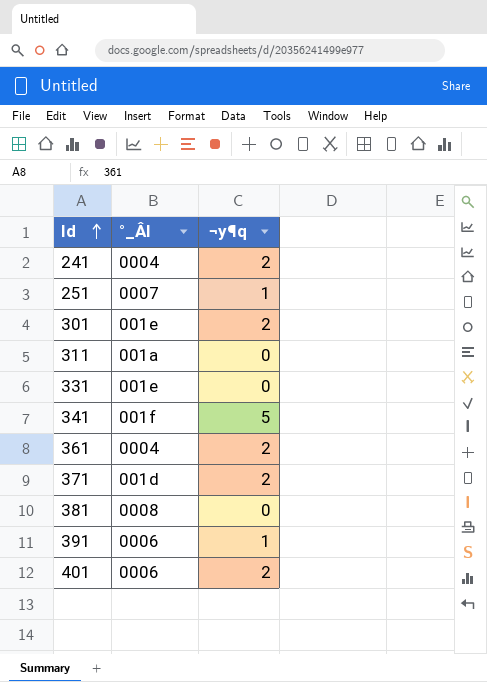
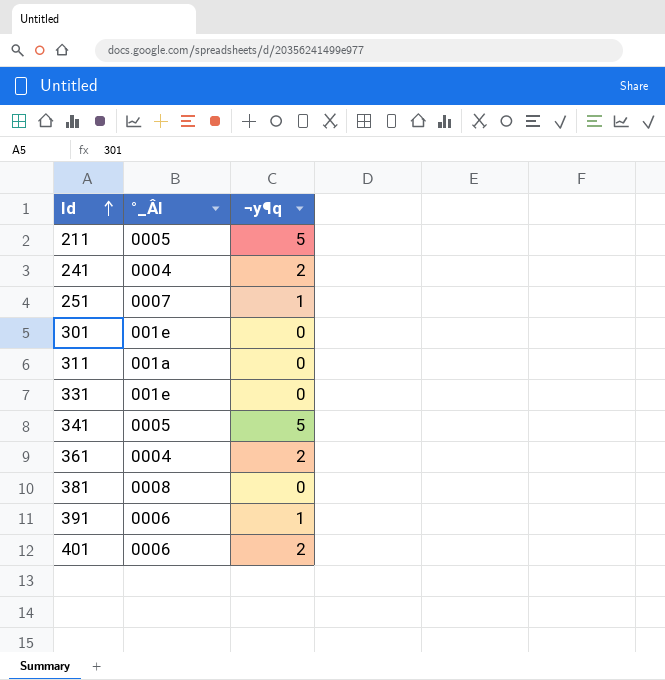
row 371: 001d | 2 -> none
row 211: none -> 0005 | 5
301 | ¬y¶q: 2 -> 0
341 | °_ÂI: 001f -> 0005

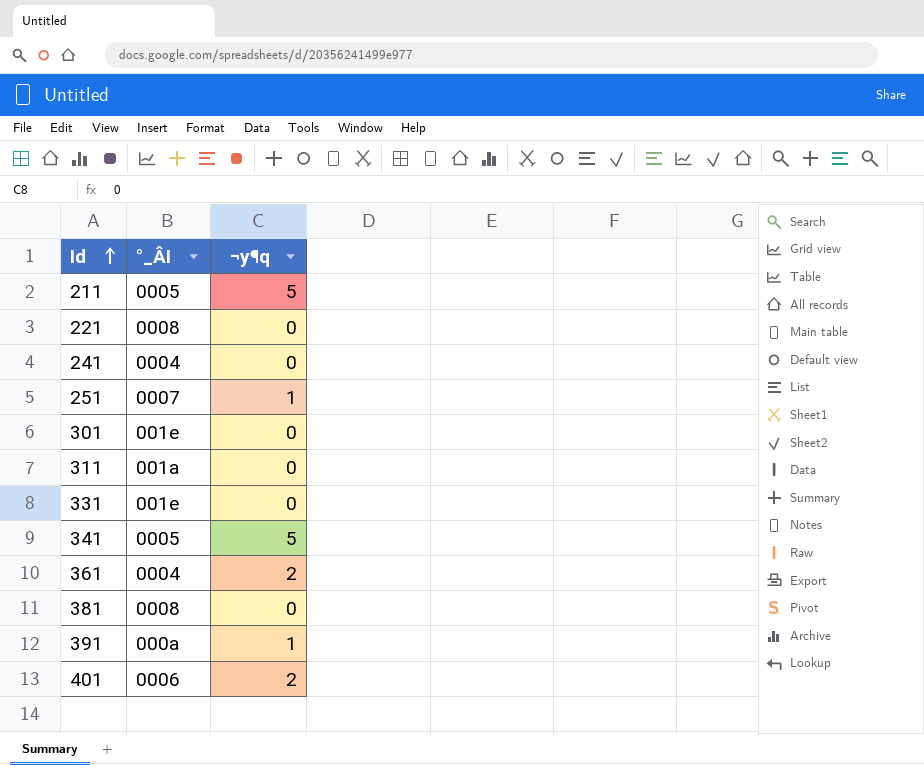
row 221: none -> 0008 | 0
241 | ¬y¶q: 2 -> 0
391 | °_ÂI: 0006 -> 000a

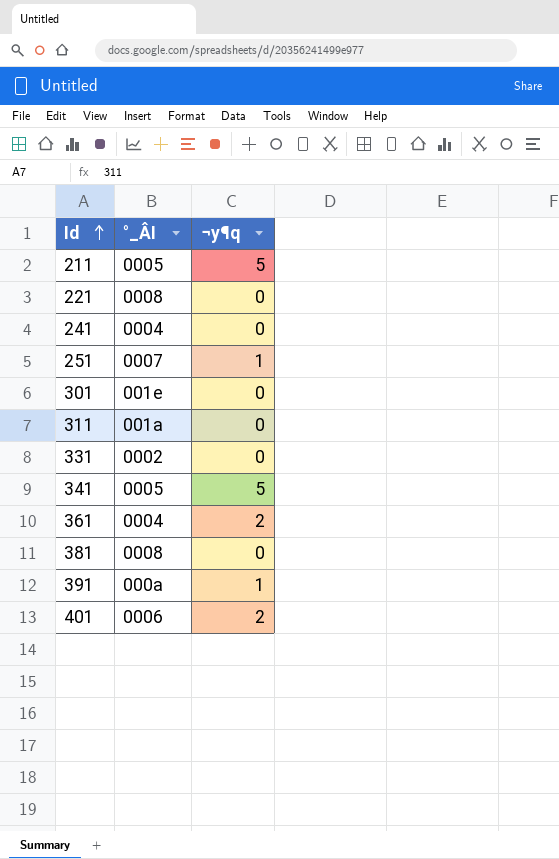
331 | °_ÂI: 001e -> 0002

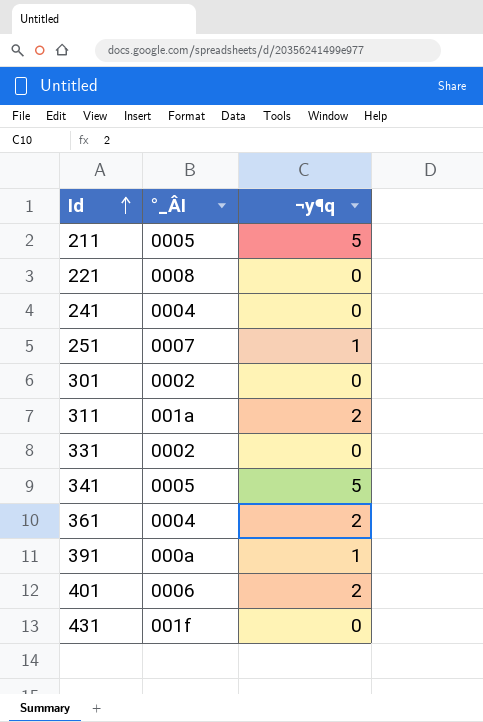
row 381: 0008 | 0 -> none
301 | °_ÂI: 001e -> 0002
311 | ¬y¶q: 0 -> 2
row 431: none -> 001f | 0

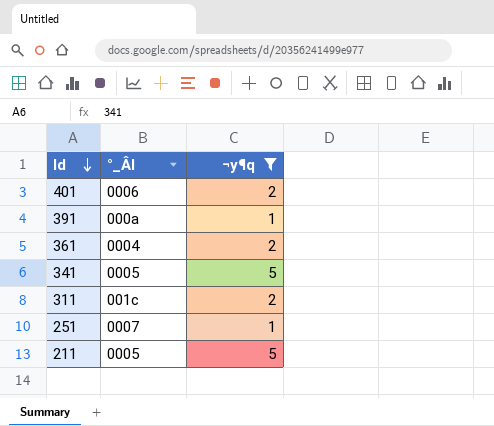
filter: none -> ¬y¶q != 0
row order: Id ascending -> Id descending
311 | °_ÂI: 001a -> 001c

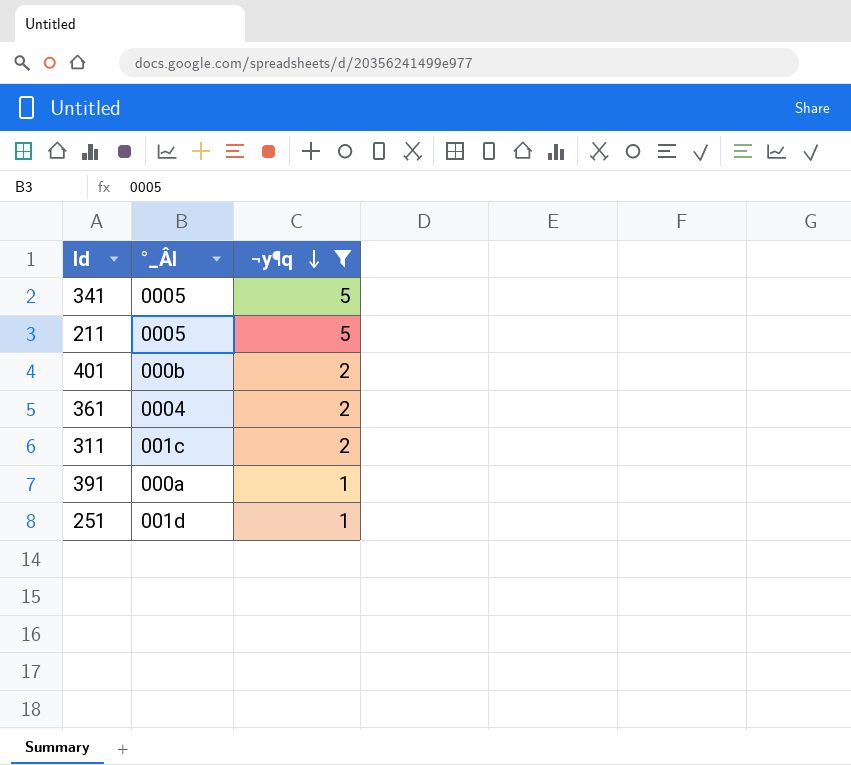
row order: Id descending -> ¬y¶q descending
401 | °_ÂI: 0006 -> 000b
251 | °_ÂI: 0007 -> 001d

